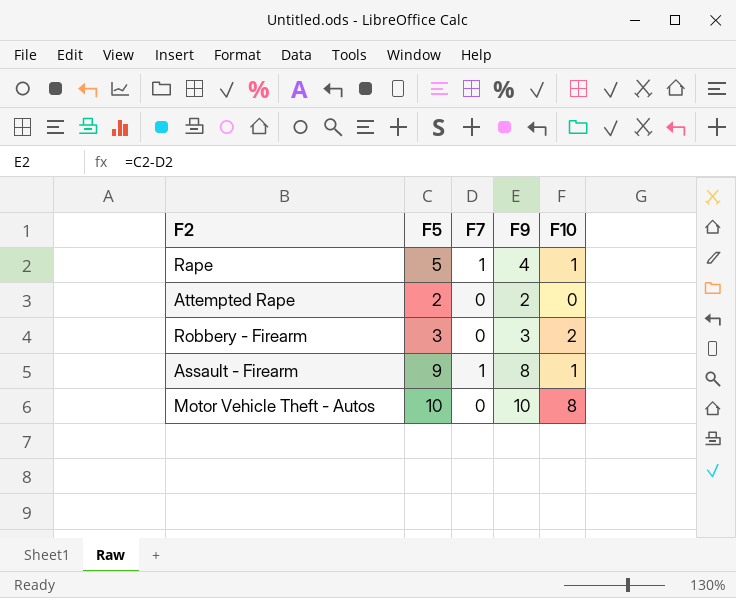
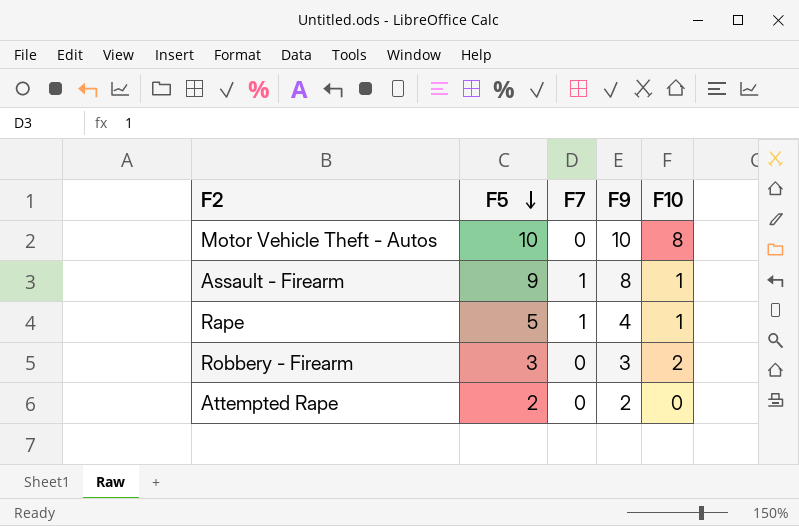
row order: none -> F5 descending

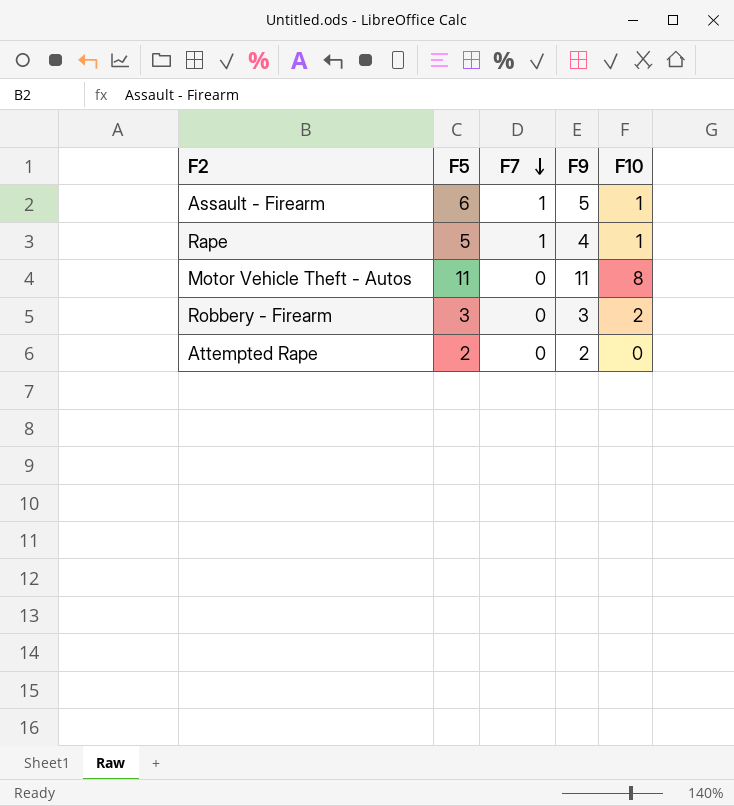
row order: F5 descending -> F7 descending
Assault - Firearm | F5: 9 -> 6
Assault - Firearm | F9: 8 -> 5
Motor Vehicle Theft - Autos | F5: 10 -> 11
Motor Vehicle Theft - Autos | F9: 10 -> 11

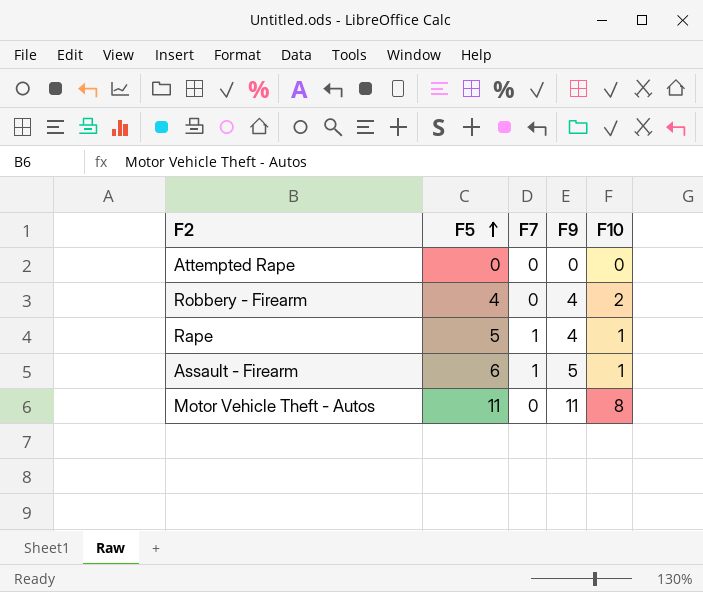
row order: F7 descending -> F5 ascending
Attempted Rape | F5: 2 -> 0
Attempted Rape | F9: 2 -> 0
Robbery - Firearm | F5: 3 -> 4
Robbery - Firearm | F9: 3 -> 4

